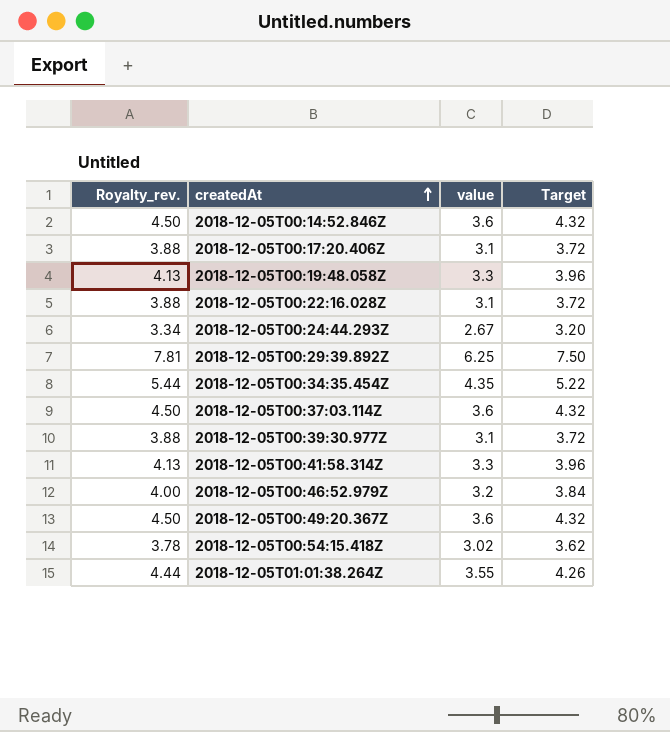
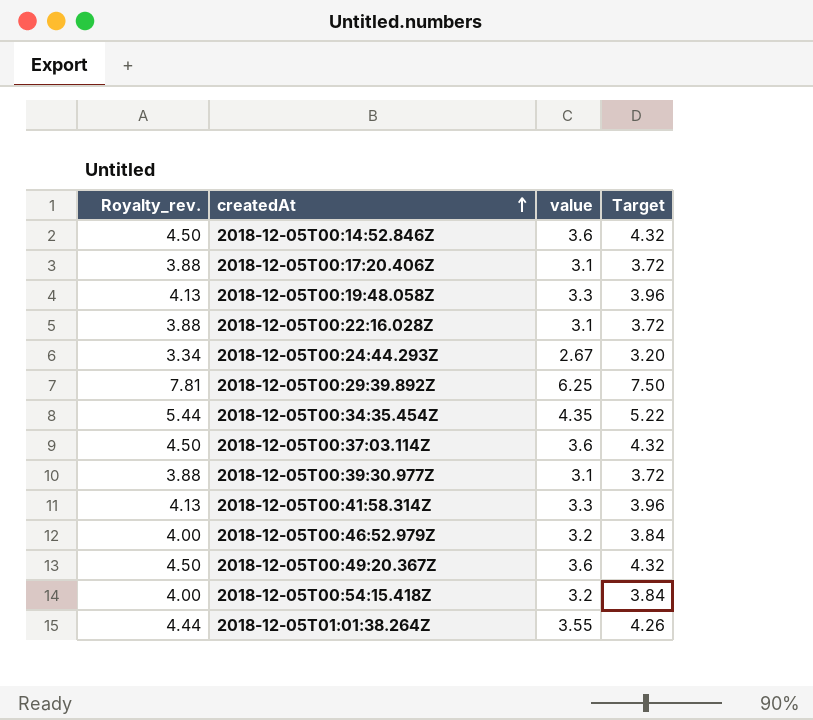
2018-12-05T00:54:15.418Z | Royalty_rev.: 3.78 -> 4.00
2018-12-05T00:54:15.418Z | value: 3.02 -> 3.2
2018-12-05T00:54:15.418Z | Target: 3.62 -> 3.84

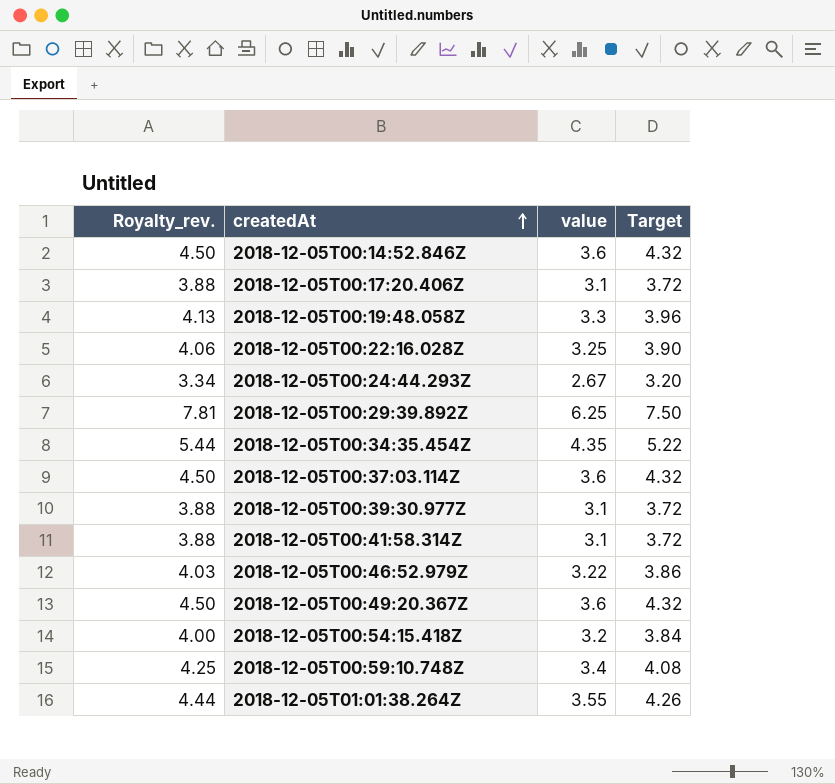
2018-12-05T00:22:16.028Z | Royalty_rev.: 3.88 -> 4.06
2018-12-05T00:22:16.028Z | value: 3.1 -> 3.25
2018-12-05T00:22:16.028Z | Target: 3.72 -> 3.90
2018-12-05T00:41:58.314Z | Royalty_rev.: 4.13 -> 3.88
2018-12-05T00:41:58.314Z | value: 3.3 -> 3.1
2018-12-05T00:41:58.314Z | Target: 3.96 -> 3.72
2018-12-05T00:46:52.979Z | Royalty_rev.: 4.00 -> 4.03
2018-12-05T00:46:52.979Z | value: 3.2 -> 3.22
2018-12-05T00:46:52.979Z | Target: 3.84 -> 3.86
row 2018-12-05T00:59:10.748Z: none -> 4.25 | 3.4 | 4.08

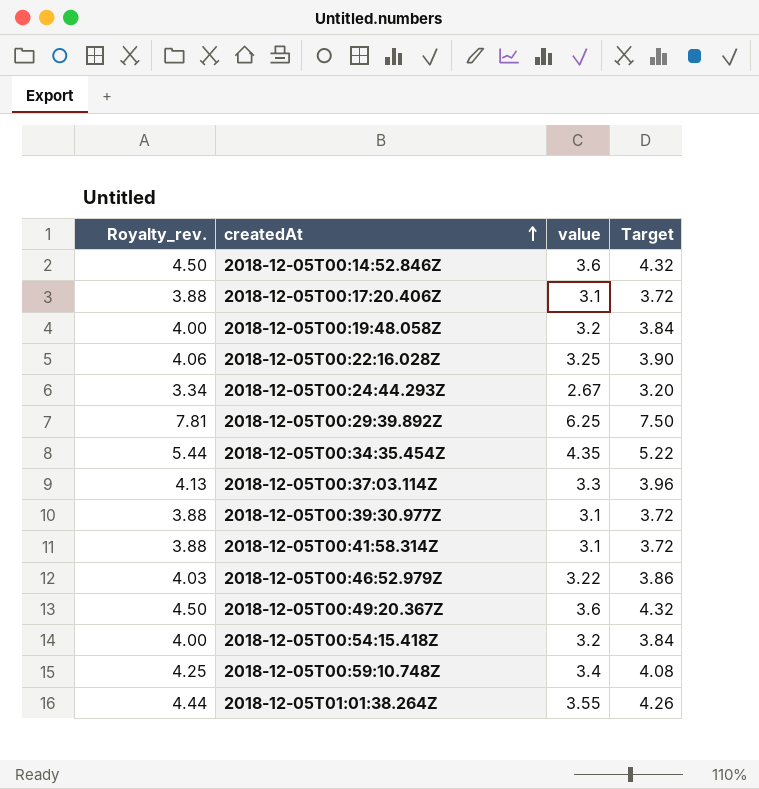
2018-12-05T00:19:48.058Z | Royalty_rev.: 4.13 -> 4.00
2018-12-05T00:19:48.058Z | value: 3.3 -> 3.2
2018-12-05T00:19:48.058Z | Target: 3.96 -> 3.84
2018-12-05T00:37:03.114Z | Royalty_rev.: 4.50 -> 4.13
2018-12-05T00:37:03.114Z | value: 3.6 -> 3.3
2018-12-05T00:37:03.114Z | Target: 4.32 -> 3.96

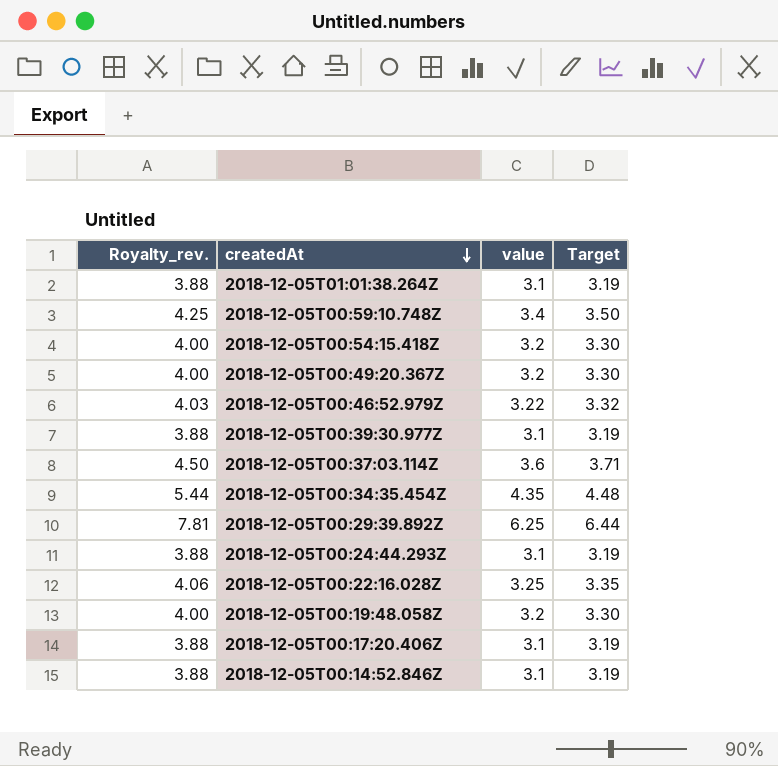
row order: createdAt ascending -> createdAt descending
column Target | formula: [value] * 1.2 -> [value] * 1.03
row 2018-12-05T00:41:58.314Z: 3.88 | 3.1 | 3.72 -> none
2018-12-05T01:01:38.264Z | Royalty_rev.: 4.44 -> 3.88
2018-12-05T01:01:38.264Z | value: 3.55 -> 3.1
2018-12-05T00:49:20.367Z | Royalty_rev.: 4.50 -> 4.00
2018-12-05T00:49:20.367Z | value: 3.6 -> 3.2
2018-12-05T00:37:03.114Z | Royalty_rev.: 4.13 -> 4.50
2018-12-05T00:37:03.114Z | value: 3.3 -> 3.6
2018-12-05T00:24:44.293Z | Royalty_rev.: 3.34 -> 3.88
2018-12-05T00:24:44.293Z | value: 2.67 -> 3.1
2018-12-05T00:14:52.846Z | Royalty_rev.: 4.50 -> 3.88
2018-12-05T00:14:52.846Z | value: 3.6 -> 3.1

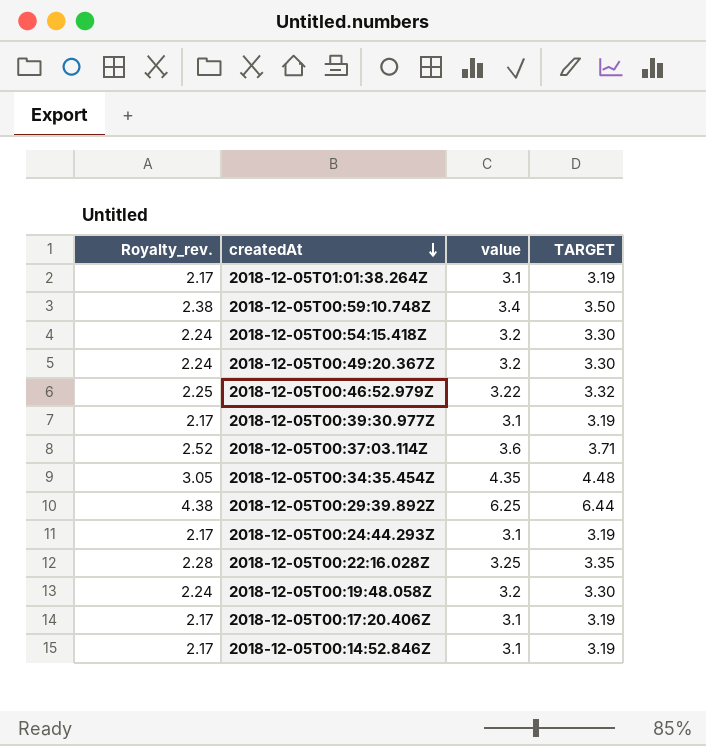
column Royalty_rev. | formula: [value] * 1.25 -> [value] * 0.7
column name: Target -> TARGET

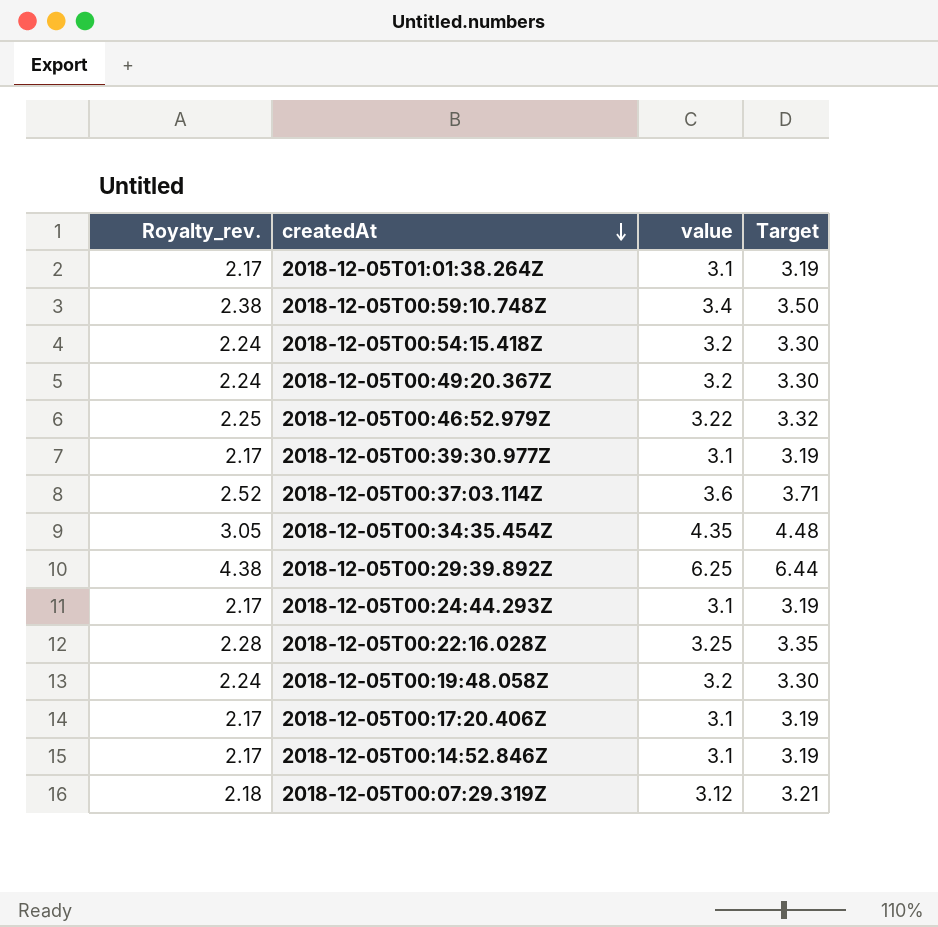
column name: TARGET -> Target
row 2018-12-05T00:07:29.319Z: none -> 2.18 | 3.12 | 3.21

